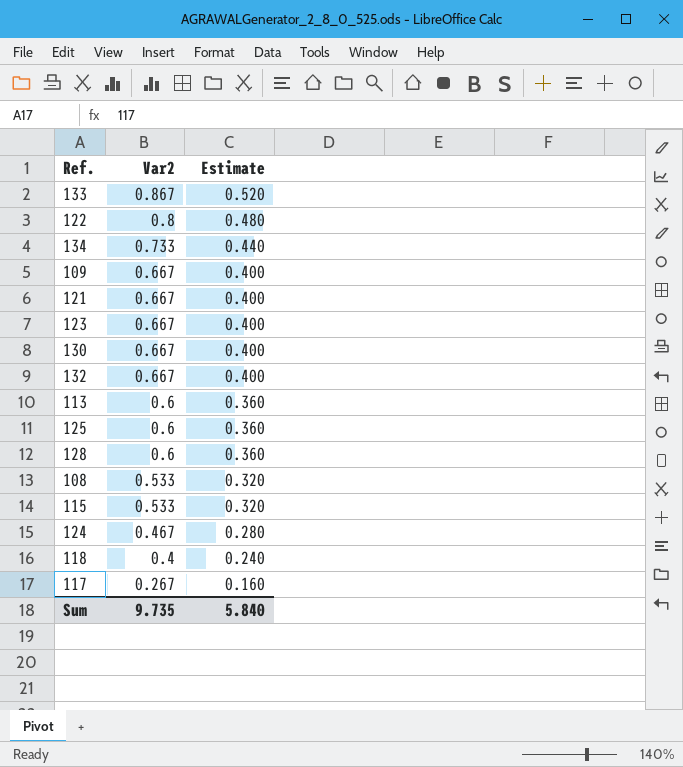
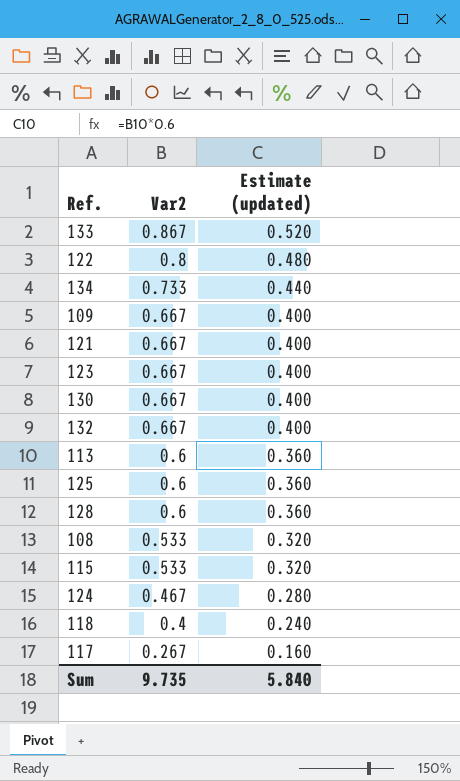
column name: Estimate -> Estimate (updated)

